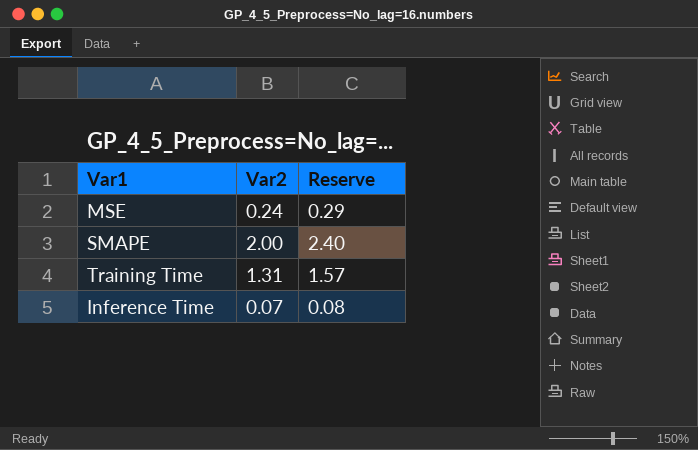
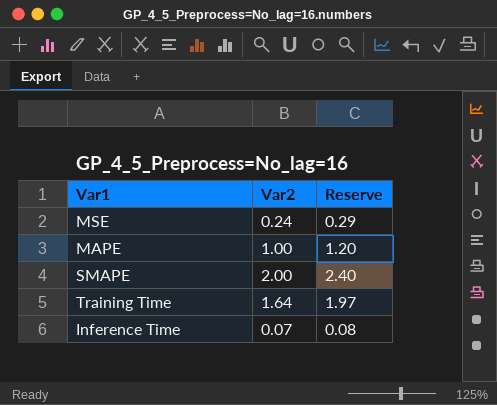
row MAPE: none -> 1.00 | 1.20
Training Time | Var2: 1.31 -> 1.64
Training Time | Reserve: 1.57 -> 1.97

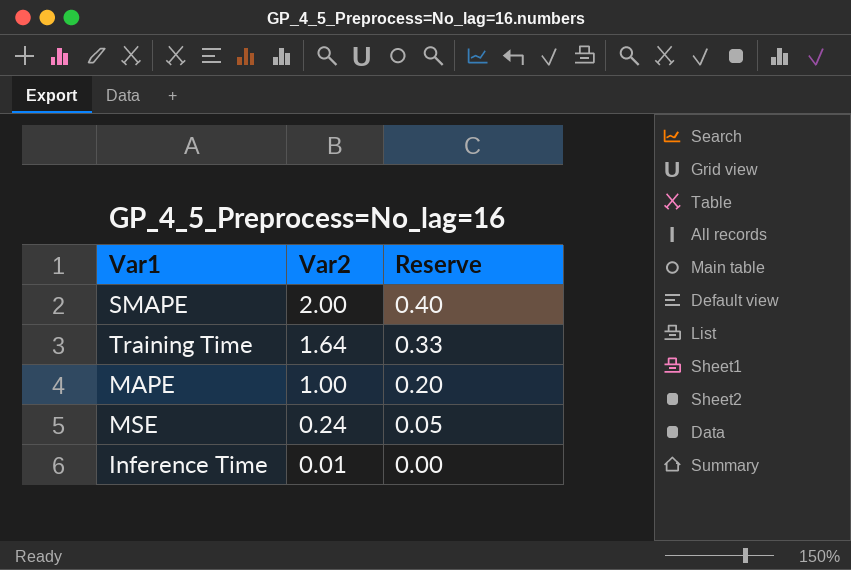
row order: none -> Var2 descending
column Reserve | formula: [Var2] * 1.2 -> [Var2] * 0.2
Inference Time | Var2: 0.07 -> 0.01

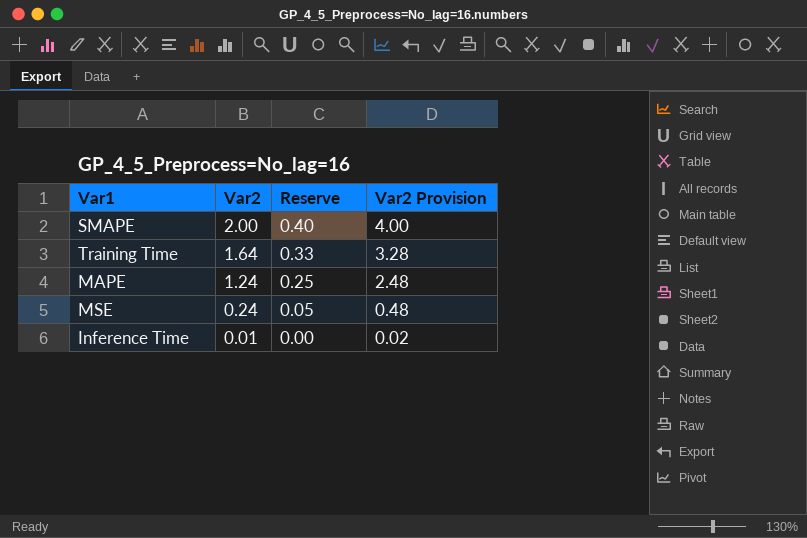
column Var2 Provision | formula: none -> [Var2] * 2
MAPE | Var2: 1.00 -> 1.24
MAPE | Reserve: 0.20 -> 0.25

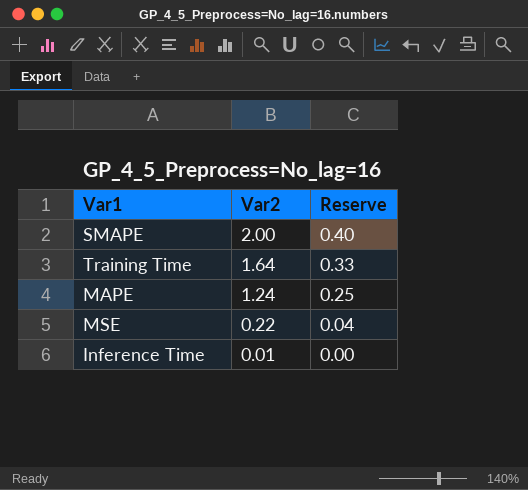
column Var2 Provision | formula: [Var2] * 2 -> none
MSE | Var2: 0.24 -> 0.22
MSE | Reserve: 0.05 -> 0.04

